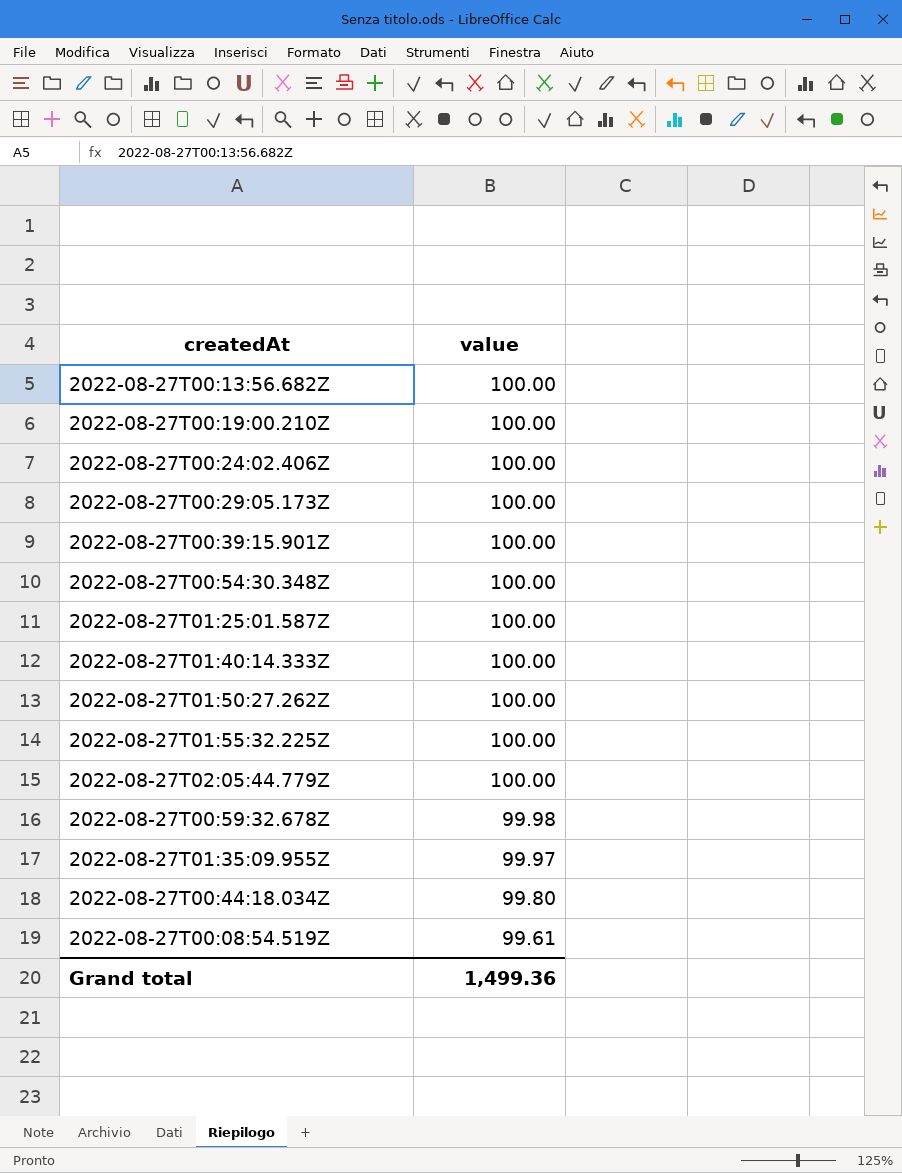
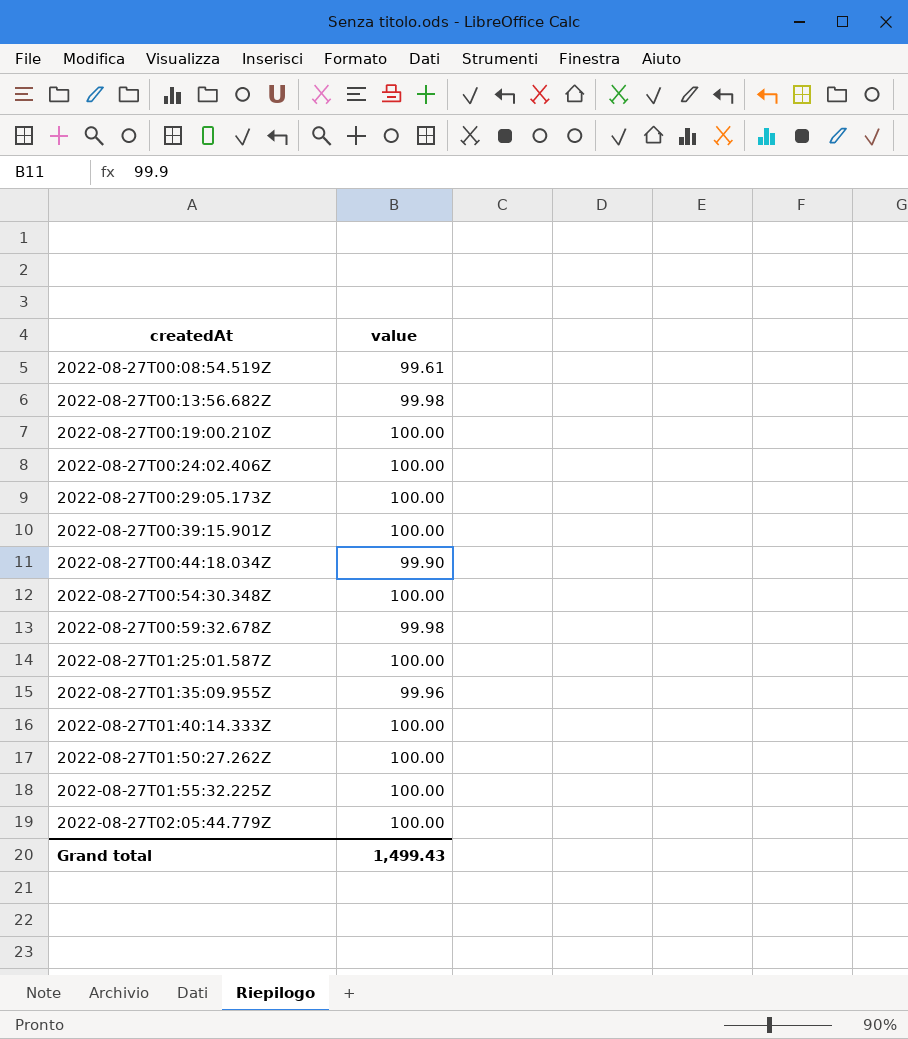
row order: value descending -> createdAt ascending
2022-08-27T00:13:56.682Z | value: 100.00 -> 99.98
2022-08-27T00:44:18.034Z | value: 99.80 -> 99.90
2022-08-27T01:35:09.955Z | value: 99.97 -> 99.96
Grand total | value: 1,499.36 -> 1,499.43

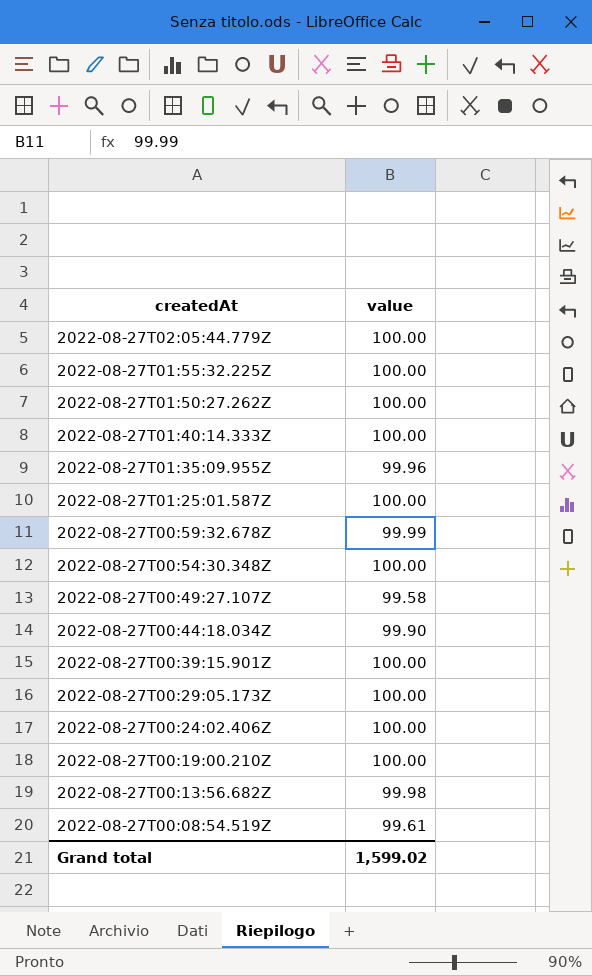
row order: createdAt ascending -> createdAt descending
2022-08-27T00:59:32.678Z | value: 99.98 -> 99.99
row 2022-08-27T00:49:27.107Z: none -> 99.58
Grand total | value: 1,499.43 -> 1,599.02

